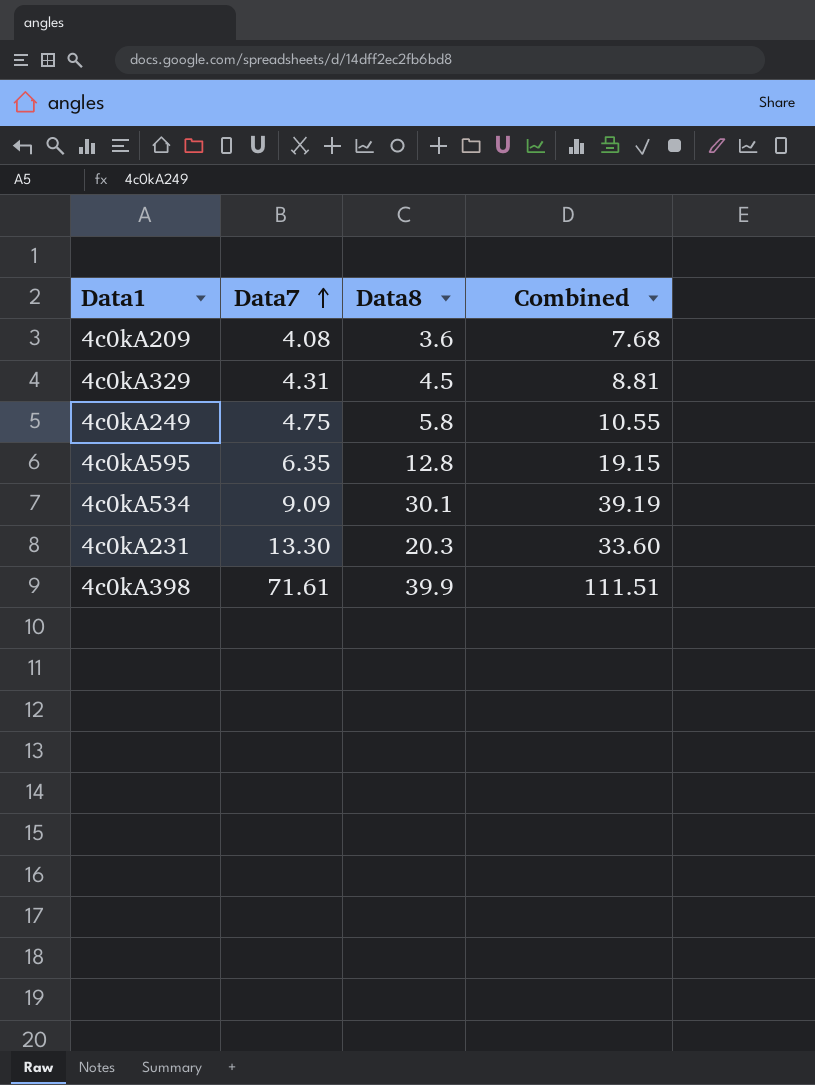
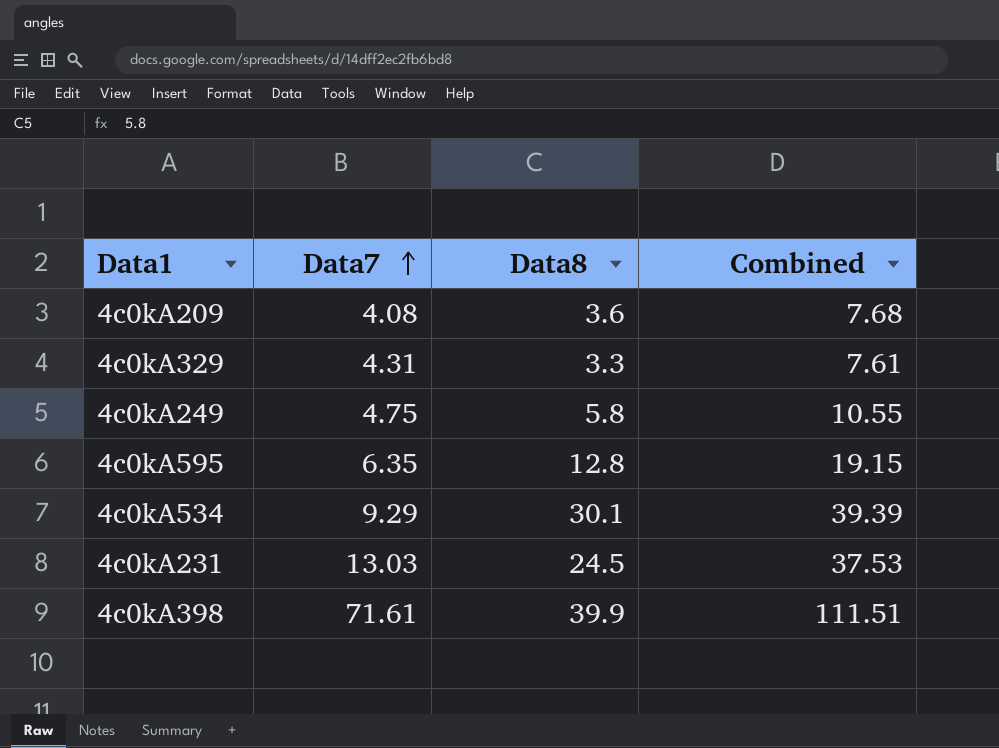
4c0kA329 | Data8: 4.5 -> 3.3
4c0kA329 | Combined: 8.81 -> 7.61
4c0kA534 | Data7: 9.09 -> 9.29
4c0kA534 | Combined: 39.19 -> 39.39
4c0kA231 | Data7: 13.30 -> 13.03
4c0kA231 | Data8: 20.3 -> 24.5
4c0kA231 | Combined: 33.60 -> 37.53

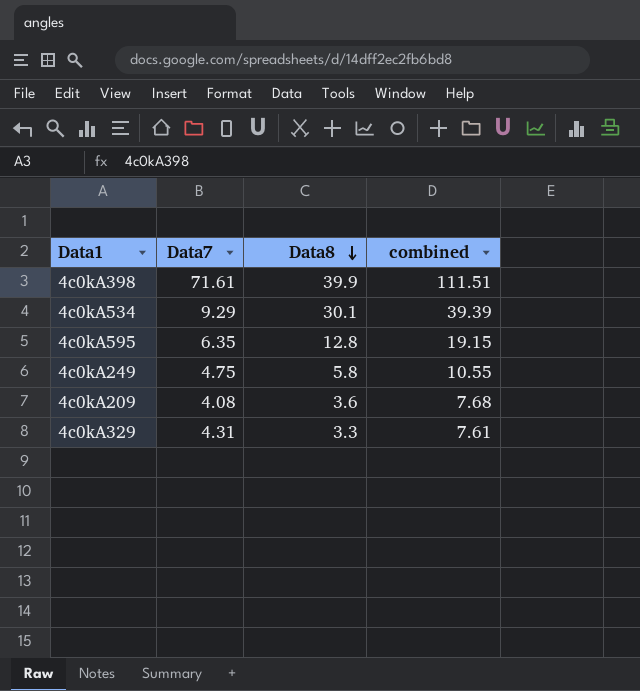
row order: Data7 ascending -> Data8 descending
column name: Combined -> combined
row 4c0kA231: 13.03 | 24.5 | 37.53 -> none

